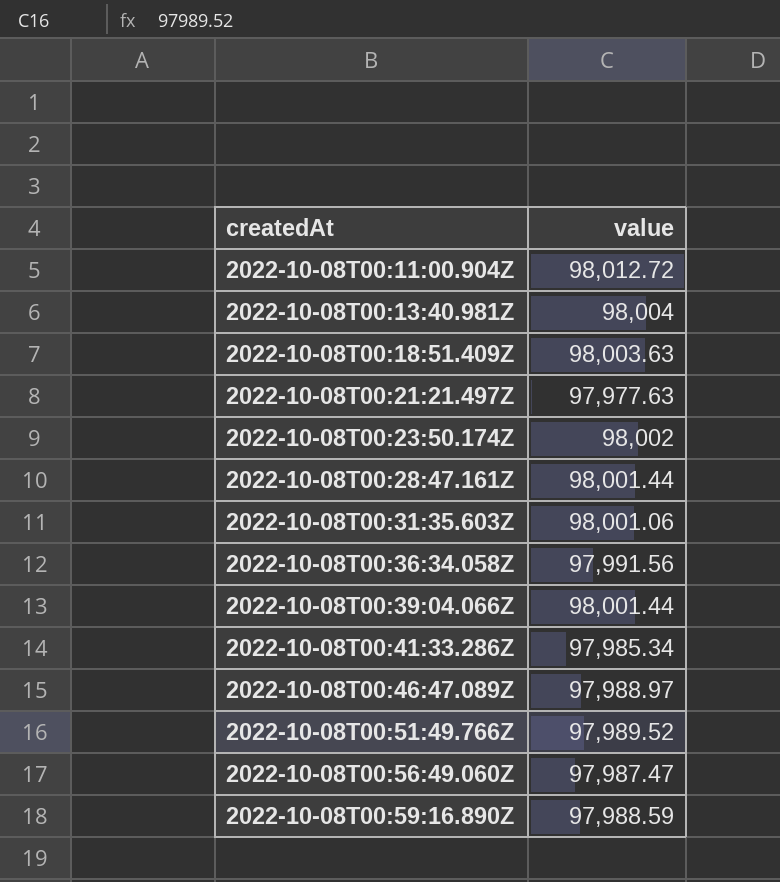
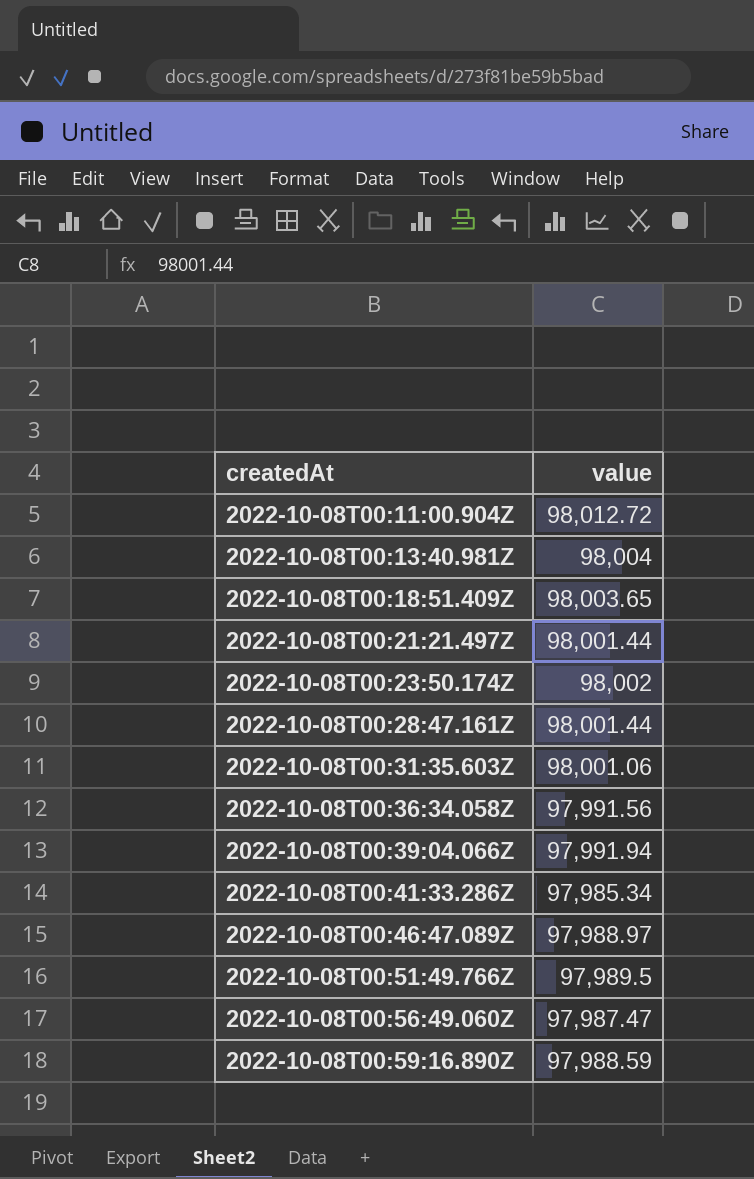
2022-10-08T00:18:51.409Z | value: 98,003.63 -> 98,003.65
2022-10-08T00:21:21.497Z | value: 97,977.63 -> 98,001.44
2022-10-08T00:39:04.066Z | value: 98,001.44 -> 97,991.94
2022-10-08T00:51:49.766Z | value: 97,989.52 -> 97,989.5

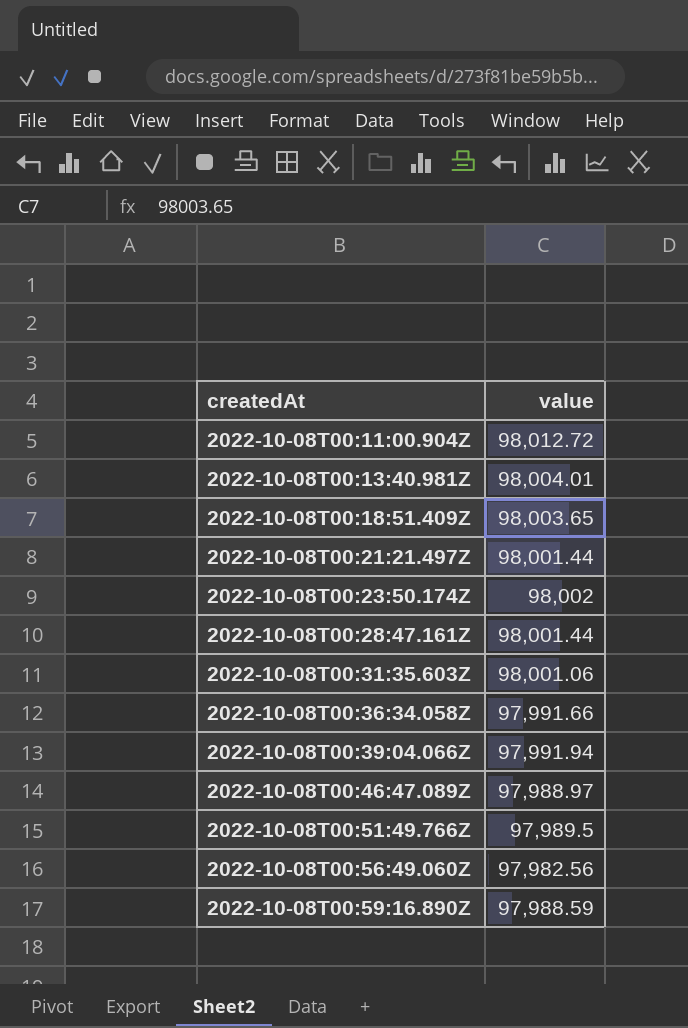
row 2022-10-08T00:41:33.286Z: 97,985.34 -> none
2022-10-08T00:13:40.981Z | value: 98,004 -> 98,004.01
2022-10-08T00:36:34.058Z | value: 97,991.56 -> 97,991.66
2022-10-08T00:56:49.060Z | value: 97,987.47 -> 97,982.56

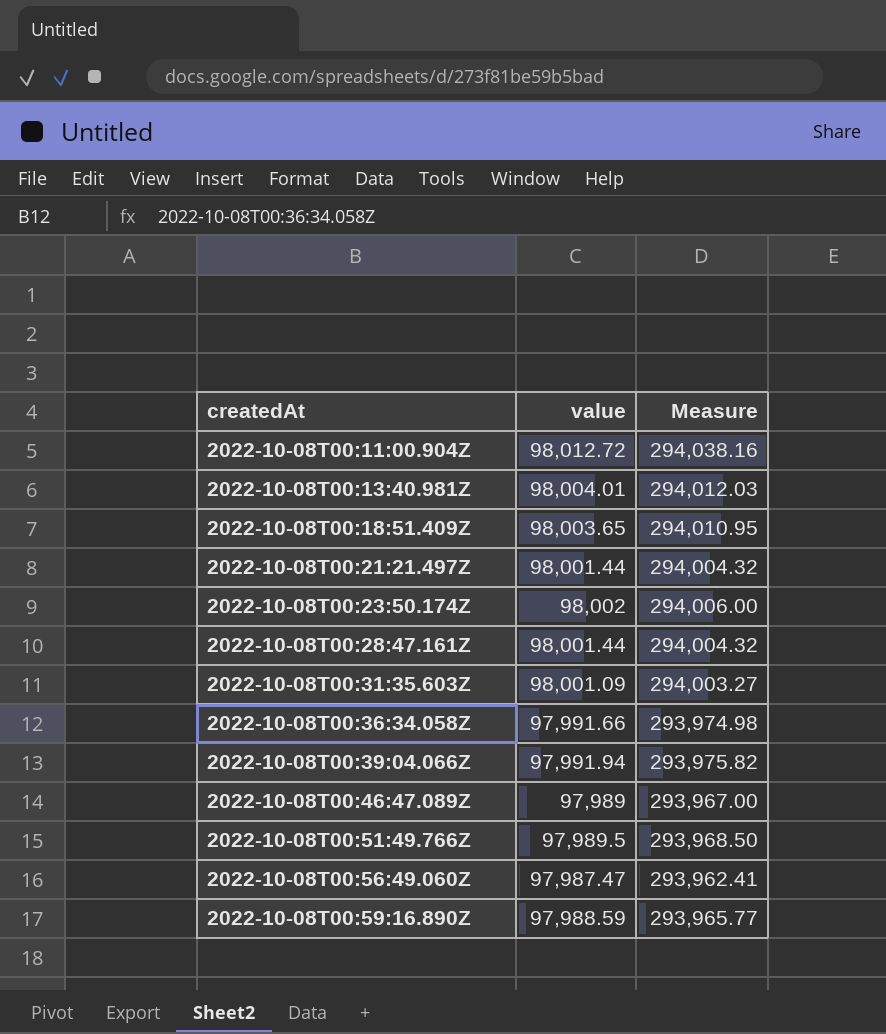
column Measure | formula: none -> [value] * 3
2022-10-08T00:31:35.603Z | value: 98,001.06 -> 98,001.09
2022-10-08T00:46:47.089Z | value: 97,988.97 -> 97,989
2022-10-08T00:56:49.060Z | value: 97,982.56 -> 97,987.47

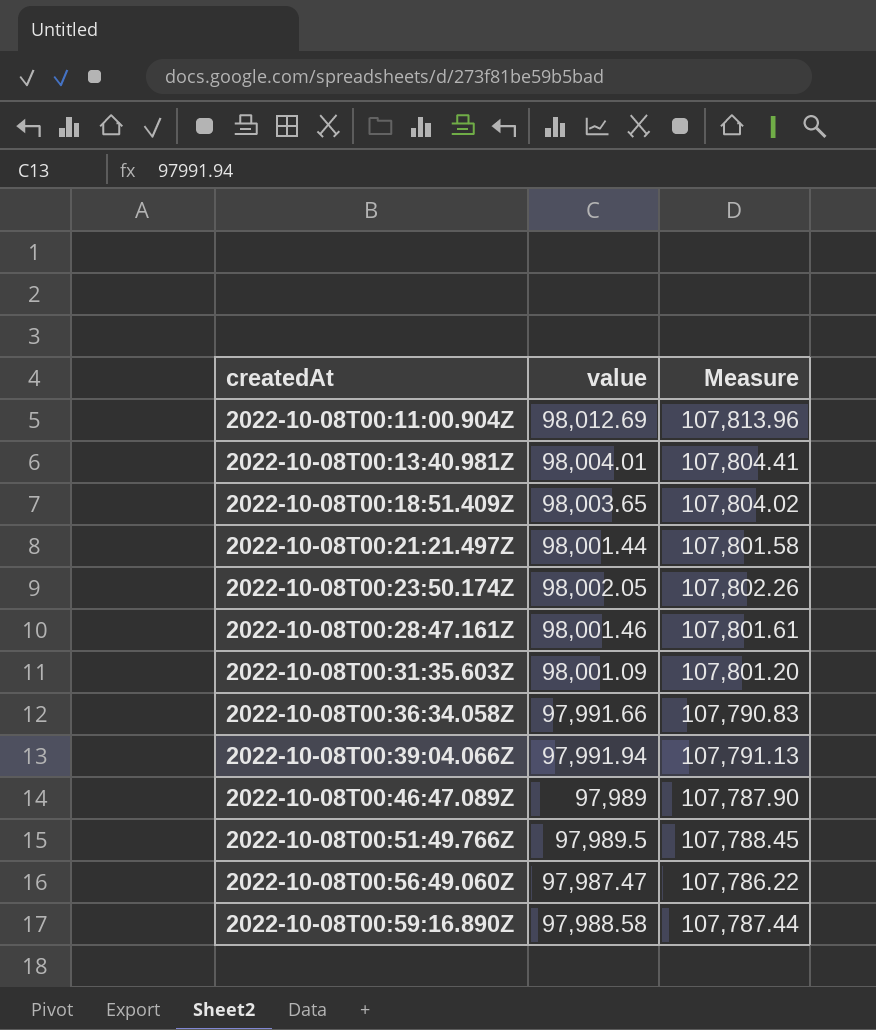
column Measure | formula: [value] * 3 -> [value] * 1.1
2022-10-08T00:11:00.904Z | value: 98,012.72 -> 98,012.69
2022-10-08T00:23:50.174Z | value: 98,002 -> 98,002.05
2022-10-08T00:28:47.161Z | value: 98,001.44 -> 98,001.46
2022-10-08T00:59:16.890Z | value: 97,988.59 -> 97,988.58

